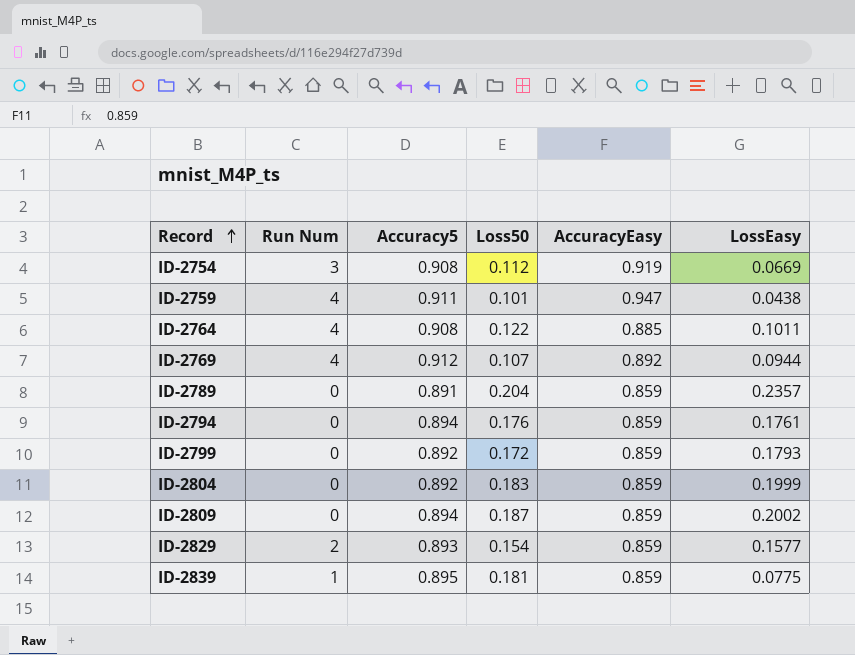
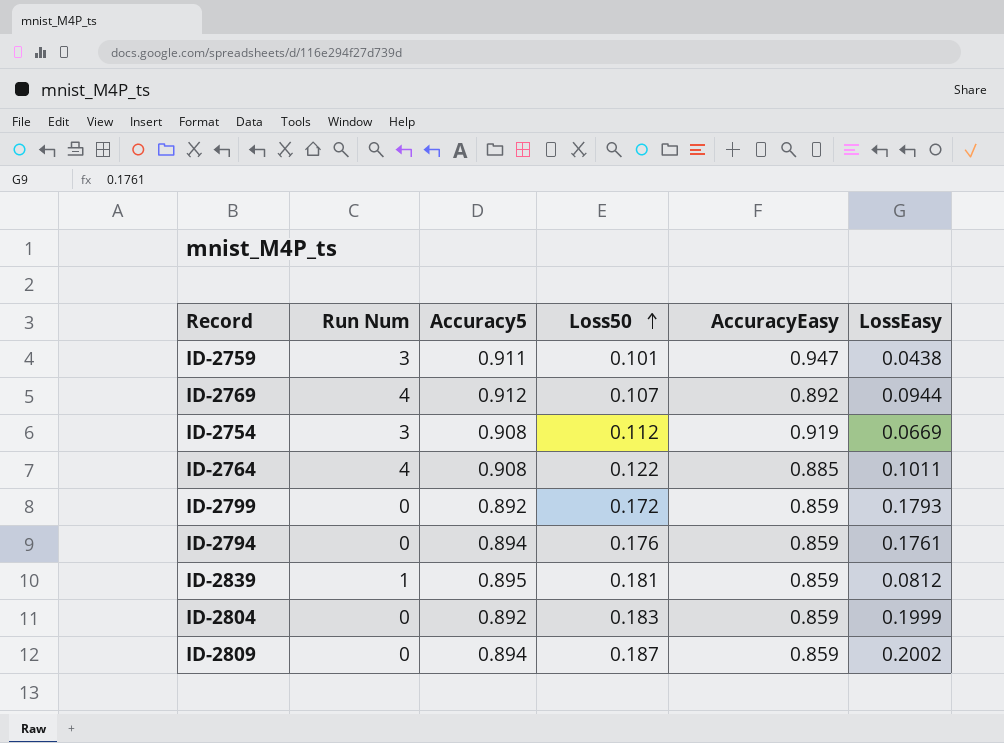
row order: Record ascending -> Loss50 ascending
row ID-2789: 0 | 0.891 | 0.204 | 0.859 | 0.2357 -> none
row ID-2829: 2 | 0.893 | 0.154 | 0.859 | 0.1577 -> none
ID-2759 | Run Num: 4 -> 3
ID-2839 | LossEasy: 0.0775 -> 0.0812

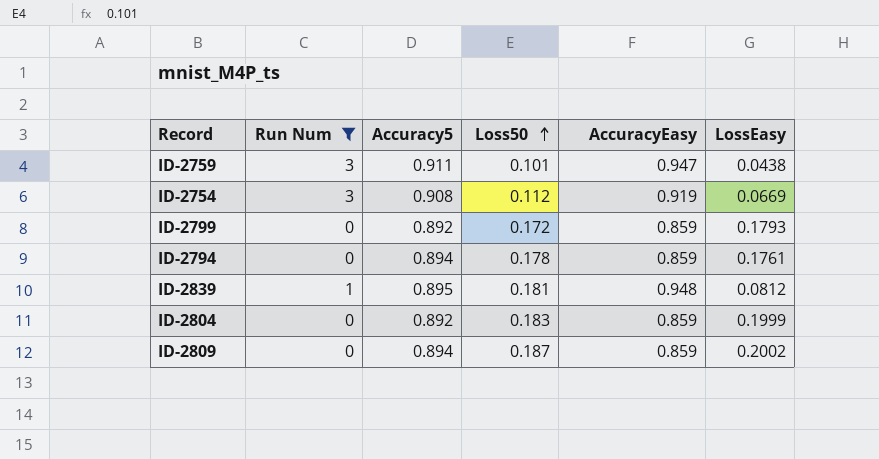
filter: none -> Run Num != 4
ID-2794 | Loss50: 0.176 -> 0.178
ID-2839 | AccuracyEasy: 0.859 -> 0.948

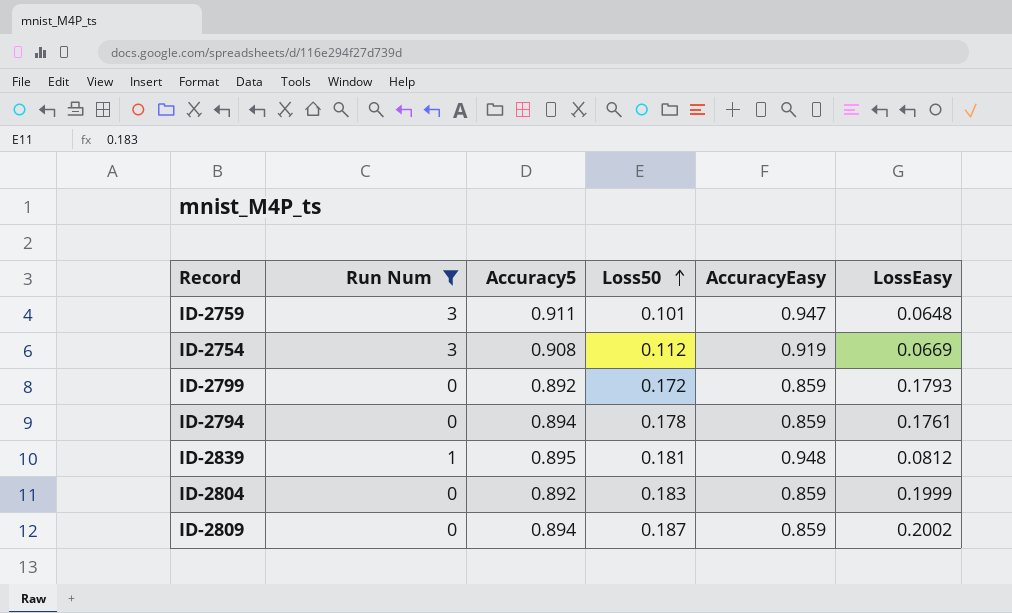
ID-2759 | LossEasy: 0.0438 -> 0.0648

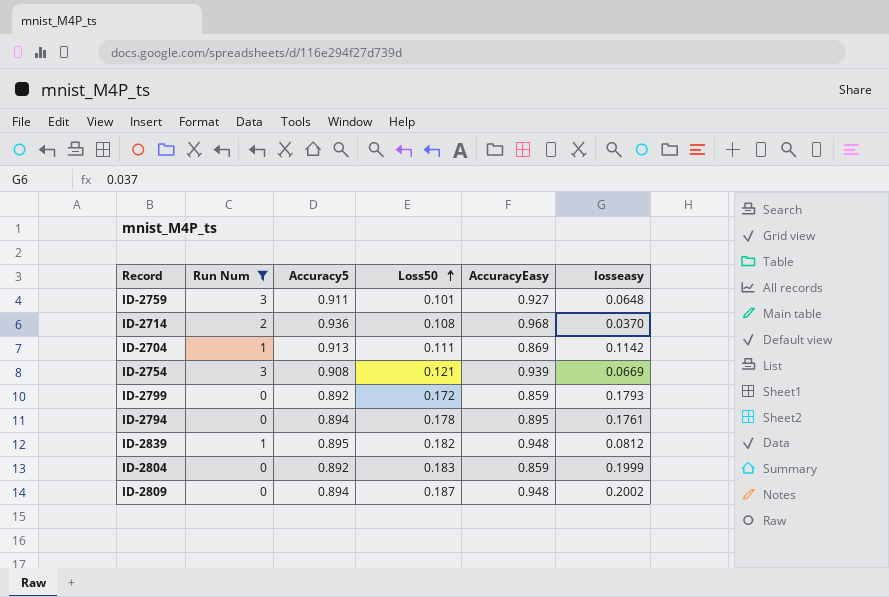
column name: LossEasy -> losseasy
ID-2759 | AccuracyEasy: 0.947 -> 0.927
row ID-2714: none -> 2 | 0.936 | 0.108 | 0.968 | 0.0370
row ID-2704: none -> 1 | 0.913 | 0.111 | 0.869 | 0.1142
ID-2754 | Loss50: 0.112 -> 0.121
ID-2754 | AccuracyEasy: 0.919 -> 0.939
ID-2794 | AccuracyEasy: 0.859 -> 0.895
ID-2839 | Loss50: 0.181 -> 0.182
ID-2809 | AccuracyEasy: 0.859 -> 0.948

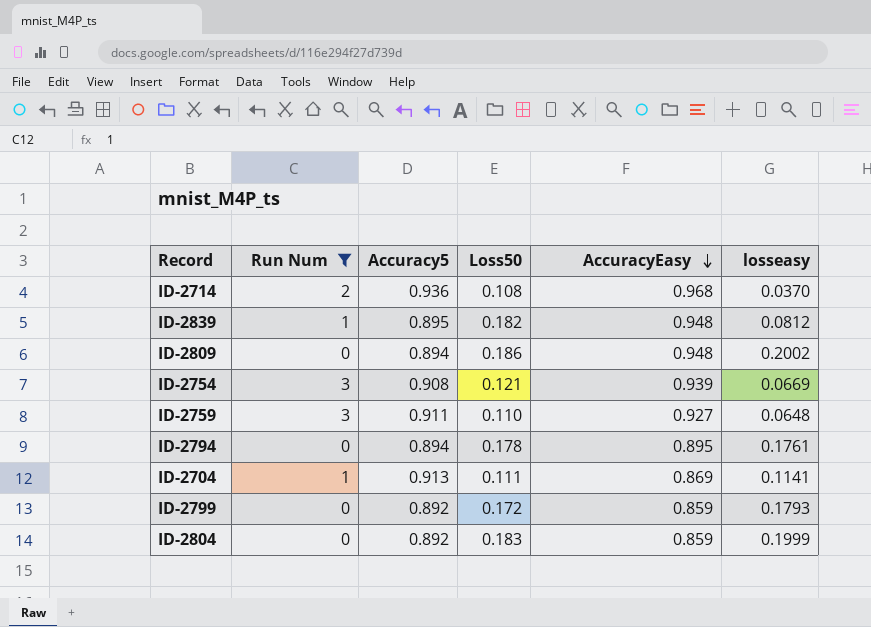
row order: Loss50 ascending -> AccuracyEasy descending
ID-2809 | Loss50: 0.187 -> 0.186
ID-2759 | Loss50: 0.101 -> 0.110
ID-2704 | losseasy: 0.1142 -> 0.1141

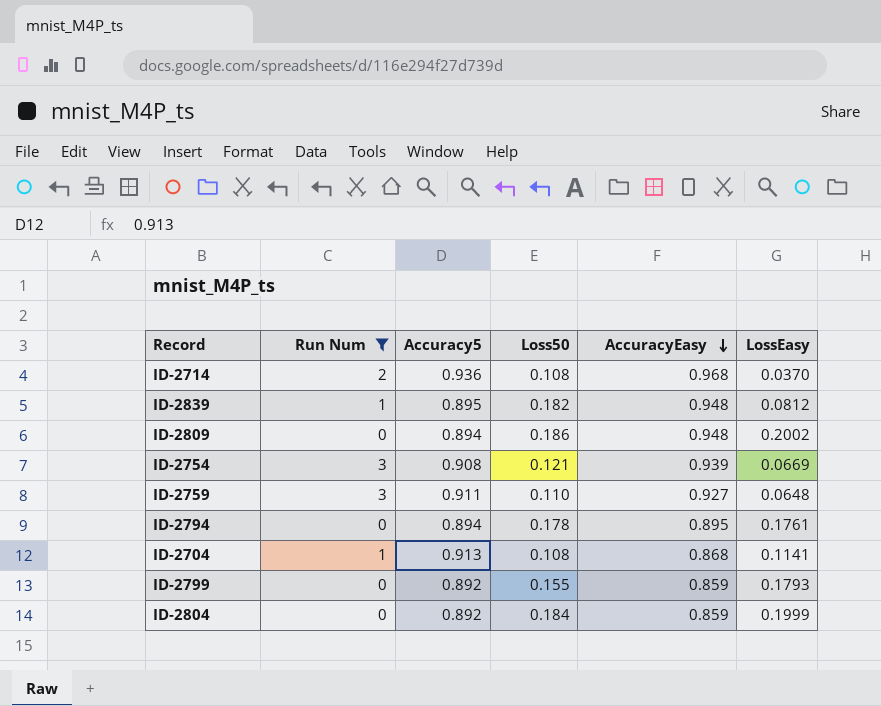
column name: losseasy -> LossEasy
ID-2704 | Loss50: 0.111 -> 0.108
ID-2704 | AccuracyEasy: 0.869 -> 0.868
ID-2799 | Loss50: 0.172 -> 0.155
ID-2804 | Loss50: 0.183 -> 0.184

